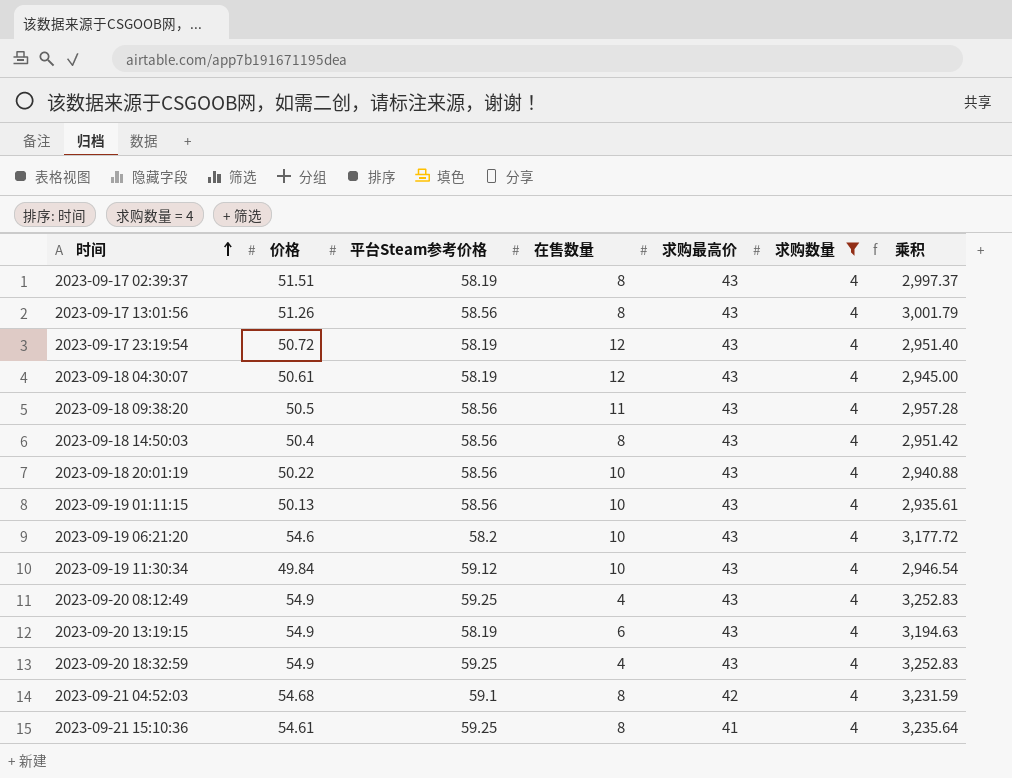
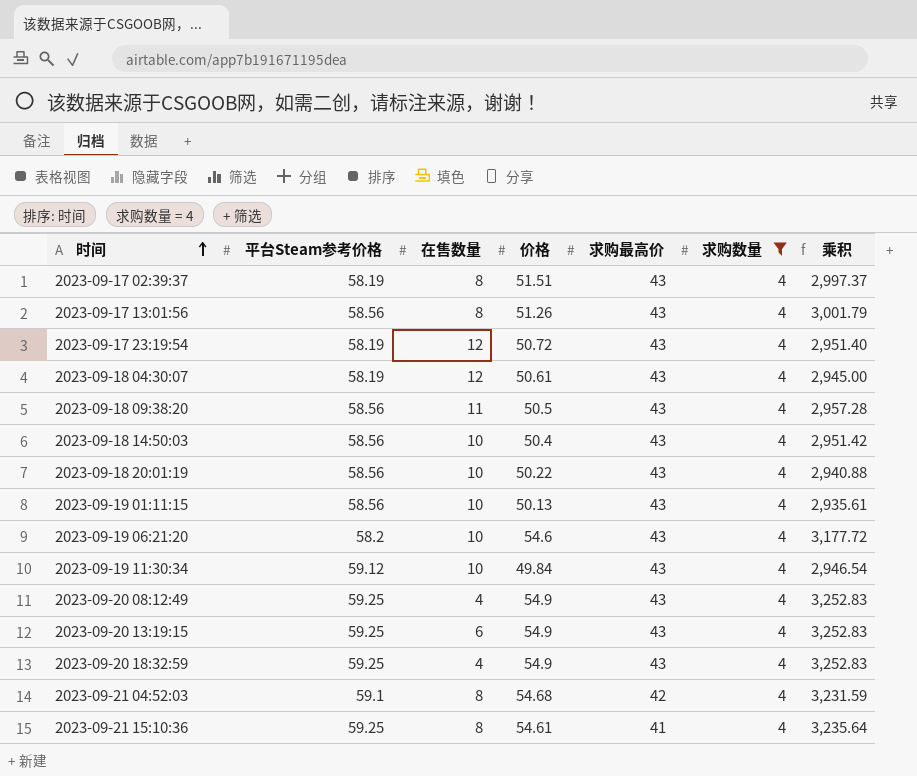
column 价格 | position: 2 -> 4
2023-09-18 14:50:03 | 在售数量: 8 -> 10
2023-09-20 13:19:15 | 平台Steam参考价格: 58.19 -> 59.25
2023-09-20 13:19:15 | 乘积: 3,194.63 -> 3,252.83

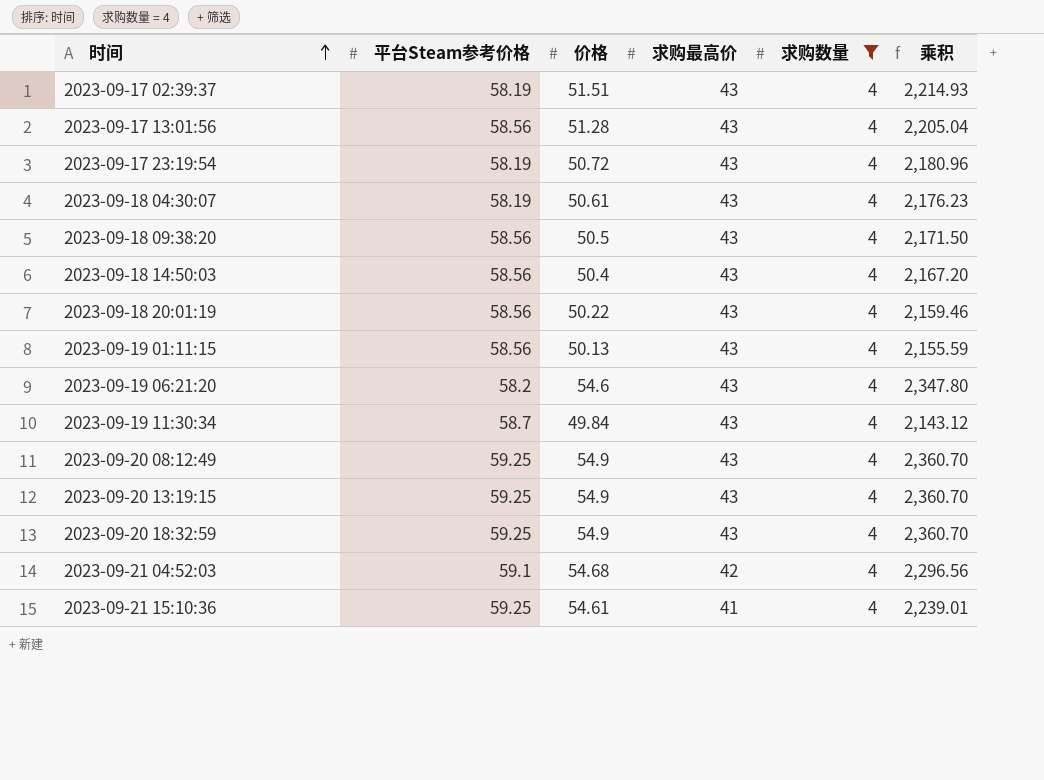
column 在售数量 | position: 3 -> none
column 乘积 | formula: [平台Steam参考价格] * [价格] -> [价格] * [求购最高价]
2023-09-17 13:01:56 | 价格: 51.26 -> 51.28
2023-09-19 11:30:34 | 平台Steam参考价格: 59.12 -> 58.7

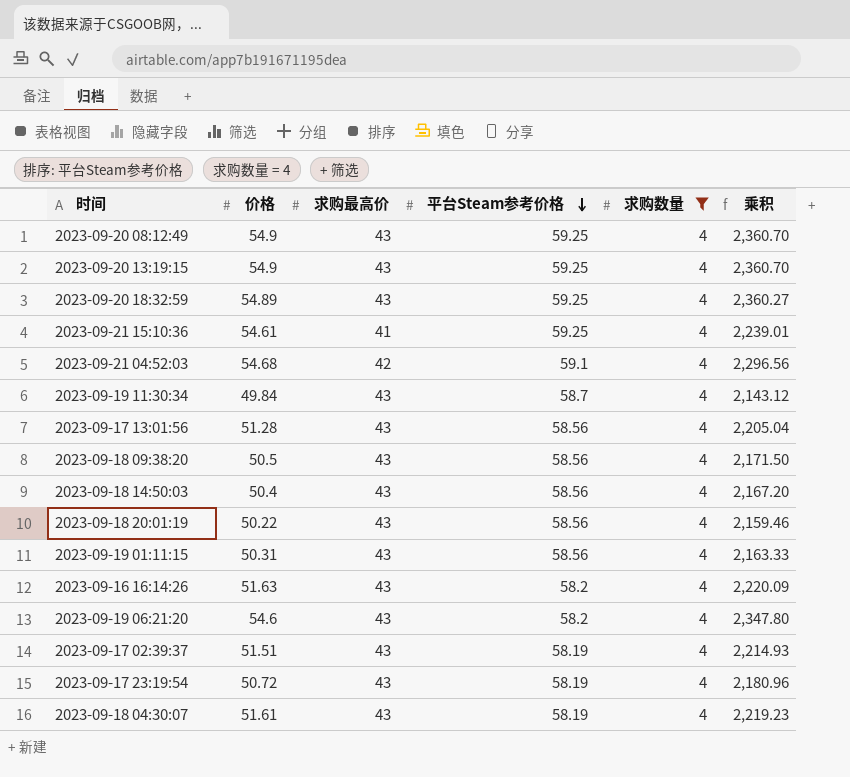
row order: 时间 ascending -> 平台Steam参考价格 descending
column 平台Steam参考价格 | position: 2 -> 4
2023-09-20 18:32:59 | 价格: 54.9 -> 54.89
2023-09-20 18:32:59 | 乘积: 2,360.70 -> 2,360.27
2023-09-19 01:11:15 | 价格: 50.13 -> 50.31
2023-09-19 01:11:15 | 乘积: 2,155.59 -> 2,163.33
row 2023-09-16 16:14:26: none -> 51.63 | 43 | 58.2 | 4 | 2,220.09
2023-09-18 04:30:07 | 价格: 50.61 -> 51.61
2023-09-18 04:30:07 | 乘积: 2,176.23 -> 2,219.23

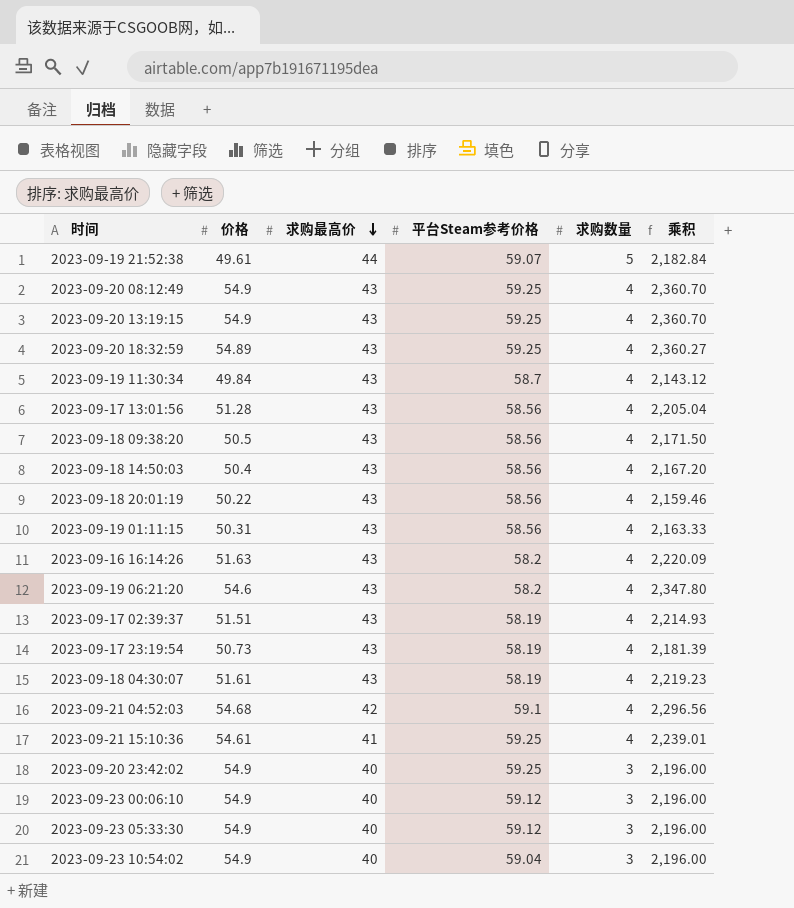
filter: 求购数量 = 4 -> none
row order: 平台Steam参考价格 descending -> 求购最高价 descending
2023-09-17 23:19:54 | 价格: 50.72 -> 50.73
2023-09-17 23:19:54 | 乘积: 2,180.96 -> 2,181.39

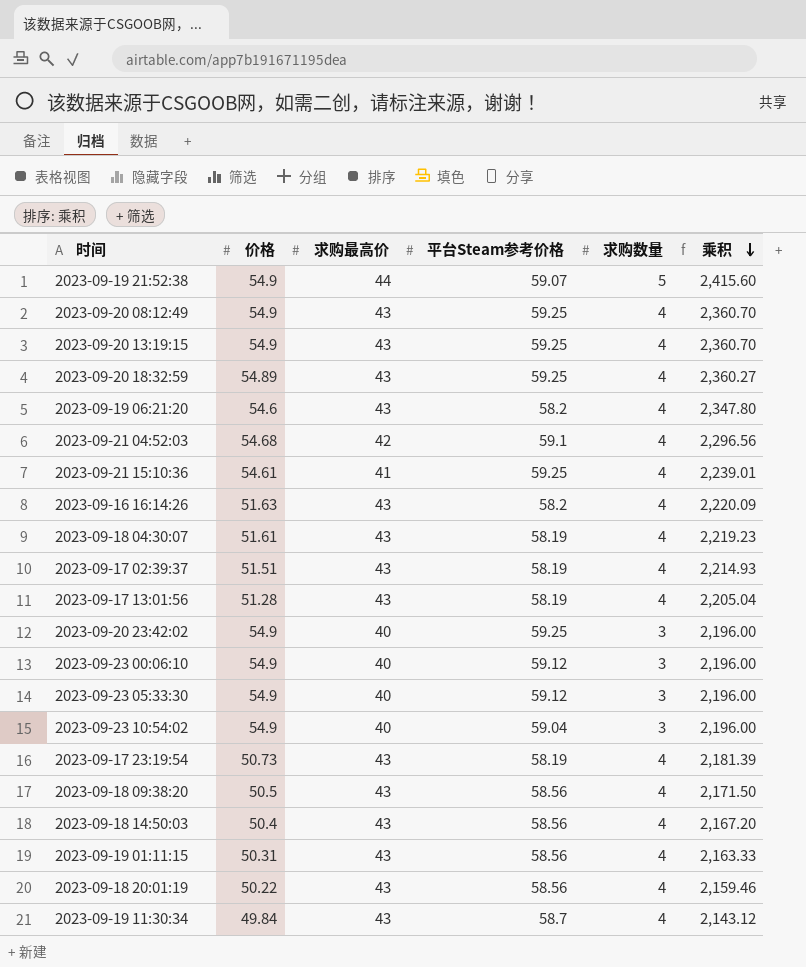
row order: 求购最高价 descending -> 乘积 descending
2023-09-19 21:52:38 | 价格: 49.61 -> 54.9
2023-09-19 21:52:38 | 乘积: 2,182.84 -> 2,415.60
2023-09-17 13:01:56 | 平台Steam参考价格: 58.56 -> 58.19

